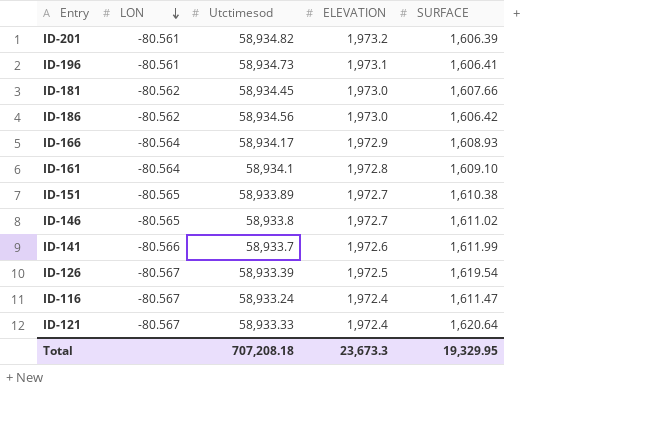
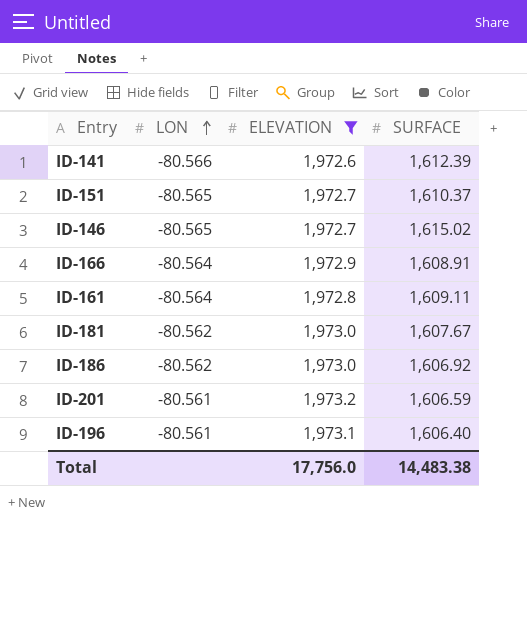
filter: none -> ELEVATION >= 1,972.6
row order: LON descending -> LON ascending
column Utctimesod | position: 3 -> none
ID-141 | SURFACE: 1,611.99 -> 1,612.39
ID-151 | SURFACE: 1,610.38 -> 1,610.37
ID-146 | SURFACE: 1,611.02 -> 1,615.02
ID-166 | SURFACE: 1,608.93 -> 1,608.91
ID-161 | SURFACE: 1,609.10 -> 1,609.11
ID-181 | SURFACE: 1,607.66 -> 1,607.67
ID-186 | SURFACE: 1,606.42 -> 1,606.92
ID-201 | SURFACE: 1,606.39 -> 1,606.59
ID-196 | SURFACE: 1,606.41 -> 1,606.40
Total | ELEVATION: 23,673.3 -> 17,756.0
Total | SURFACE: 19,329.95 -> 14,483.38

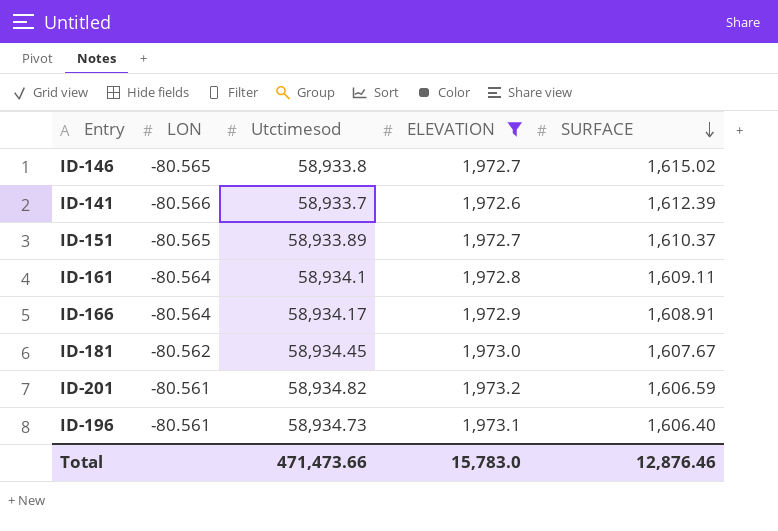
row order: LON ascending -> SURFACE descending
column Utctimesod | position: none -> 3
row ID-186: -80.562 | 1,973.0 | 1,606.92 -> none
Total | ELEVATION: 17,756.0 -> 15,783.0
Total | SURFACE: 14,483.38 -> 12,876.46

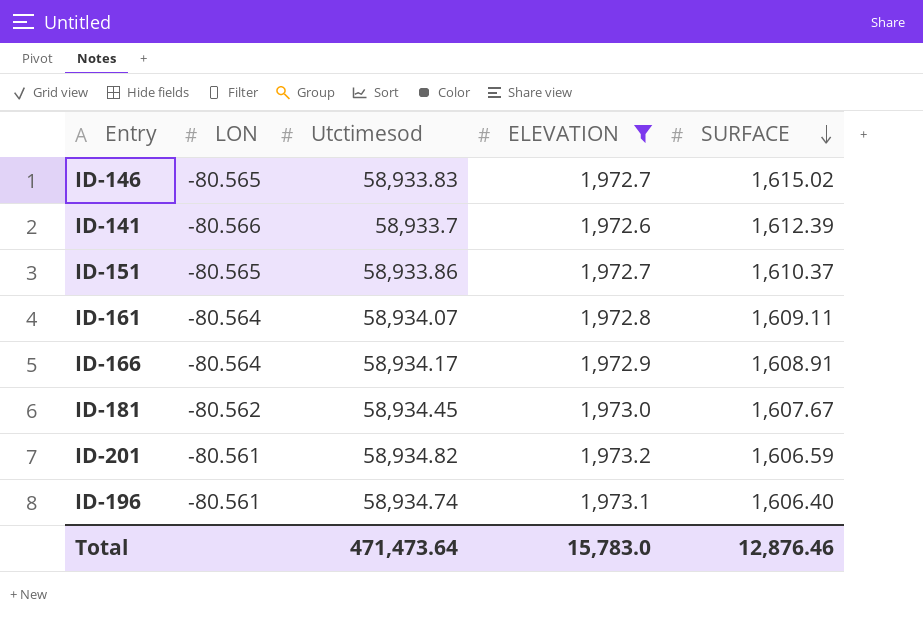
ID-146 | Utctimesod: 58,933.8 -> 58,933.83
ID-151 | Utctimesod: 58,933.89 -> 58,933.86
ID-161 | Utctimesod: 58,934.1 -> 58,934.07
ID-196 | Utctimesod: 58,934.73 -> 58,934.74
Total | Utctimesod: 471,473.66 -> 471,473.64

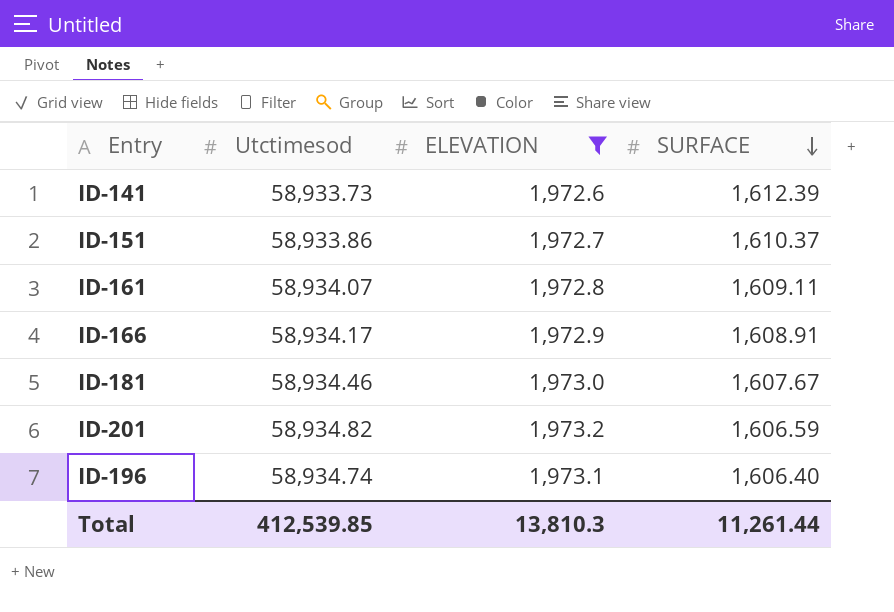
column LON | position: 2 -> none
row ID-146: -80.565 | 58,933.83 | 1,972.7 | 1,615.02 -> none
ID-141 | Utctimesod: 58,933.7 -> 58,933.73
ID-181 | Utctimesod: 58,934.45 -> 58,934.46
Total | Utctimesod: 471,473.64 -> 412,539.85
Total | ELEVATION: 15,783.0 -> 13,810.3
Total | SURFACE: 12,876.46 -> 11,261.44

